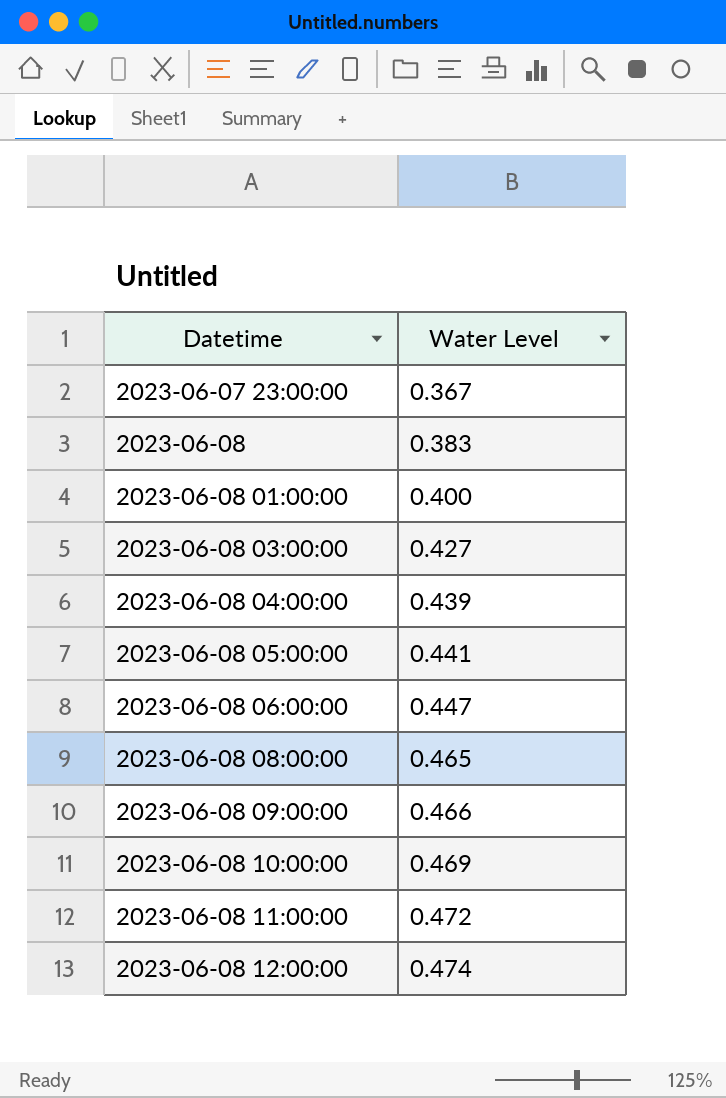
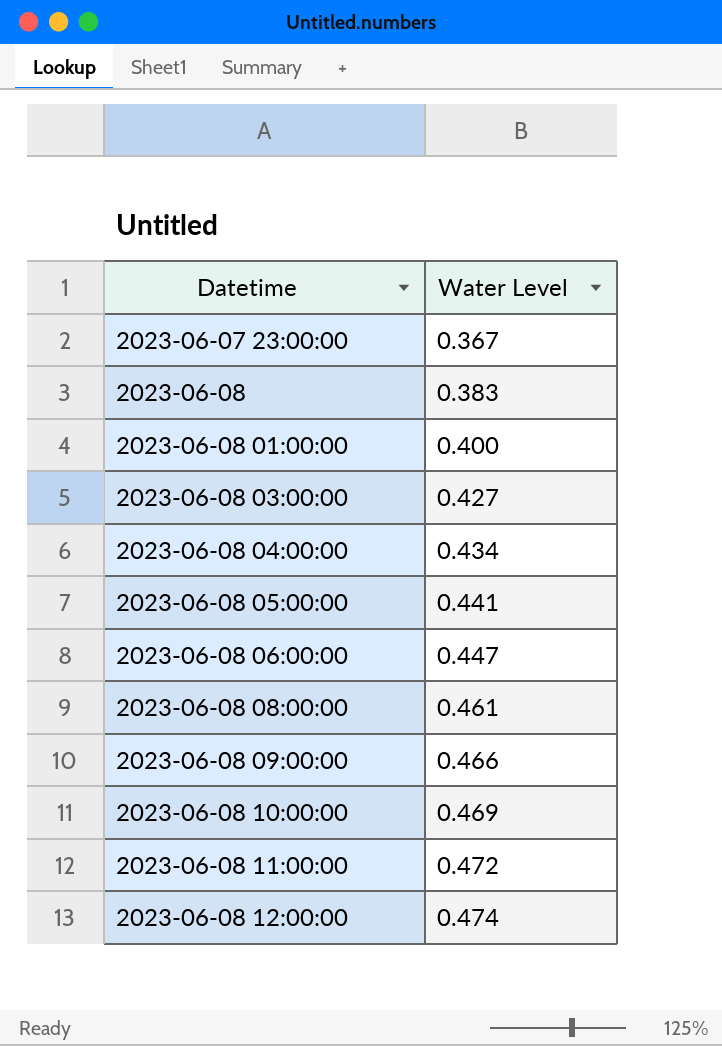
2023-06-08 04:00:00 | Water Level: 0.439 -> 0.434
2023-06-08 08:00:00 | Water Level: 0.465 -> 0.461

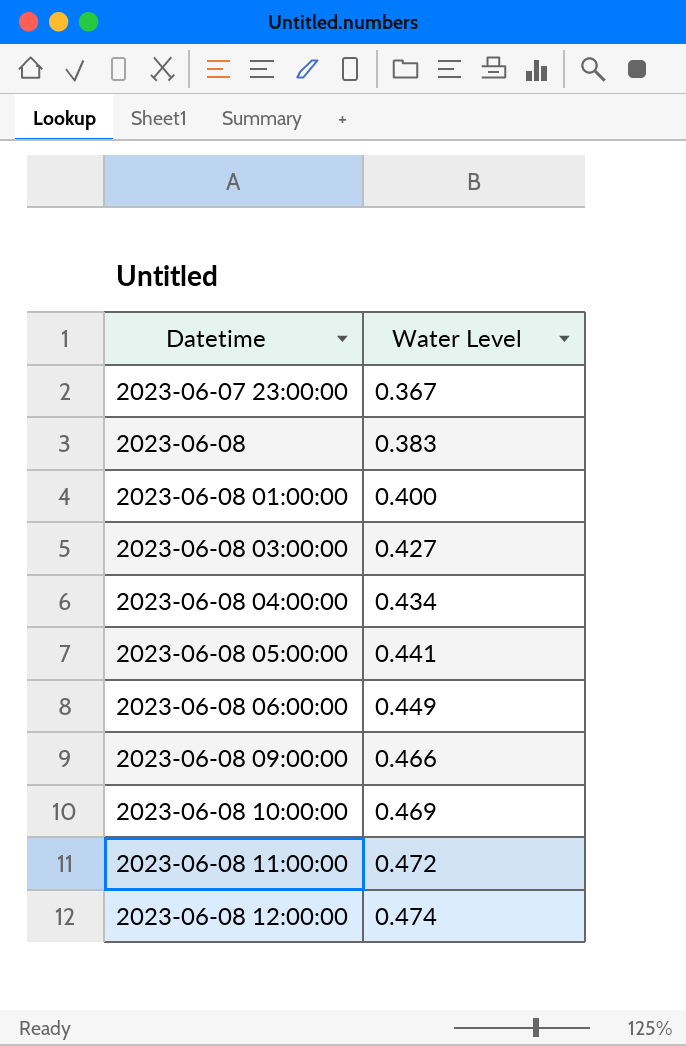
row 2023-06-08 08:00:00: 0.461 -> none
2023-06-08 06:00:00 | Water Level: 0.447 -> 0.449

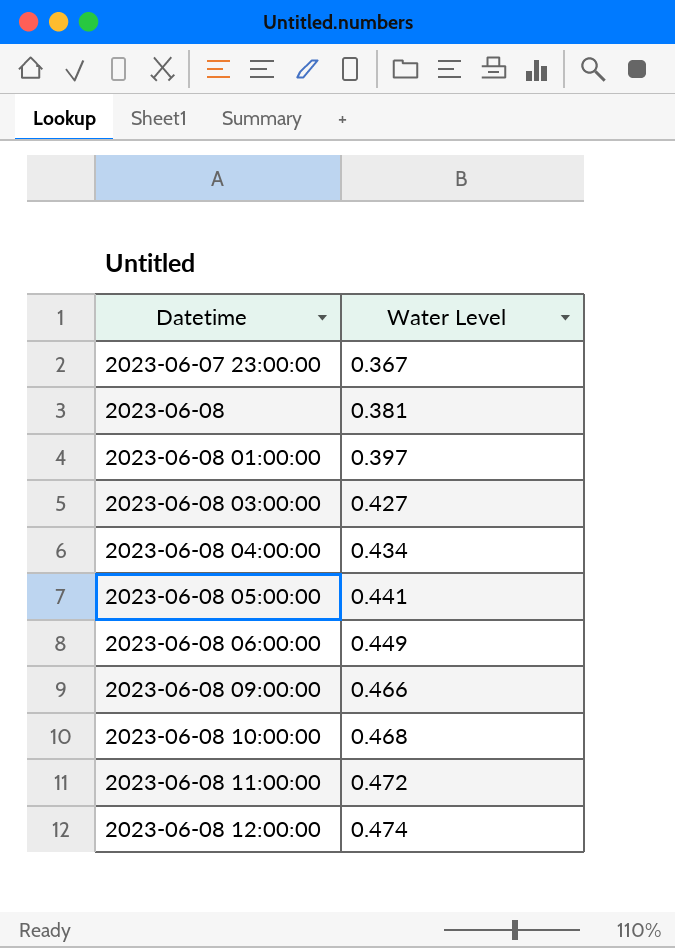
2023-06-08 | Water Level: 0.383 -> 0.381
2023-06-08 01:00:00 | Water Level: 0.400 -> 0.397
2023-06-08 10:00:00 | Water Level: 0.469 -> 0.468

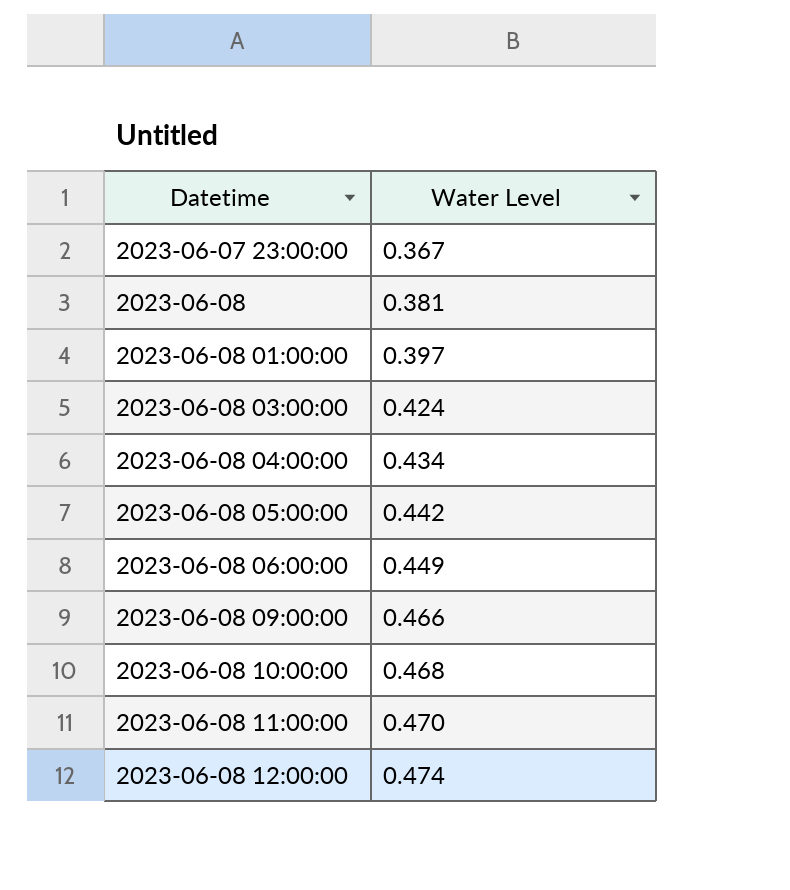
2023-06-08 03:00:00 | Water Level: 0.427 -> 0.424
2023-06-08 05:00:00 | Water Level: 0.441 -> 0.442
2023-06-08 11:00:00 | Water Level: 0.472 -> 0.470

